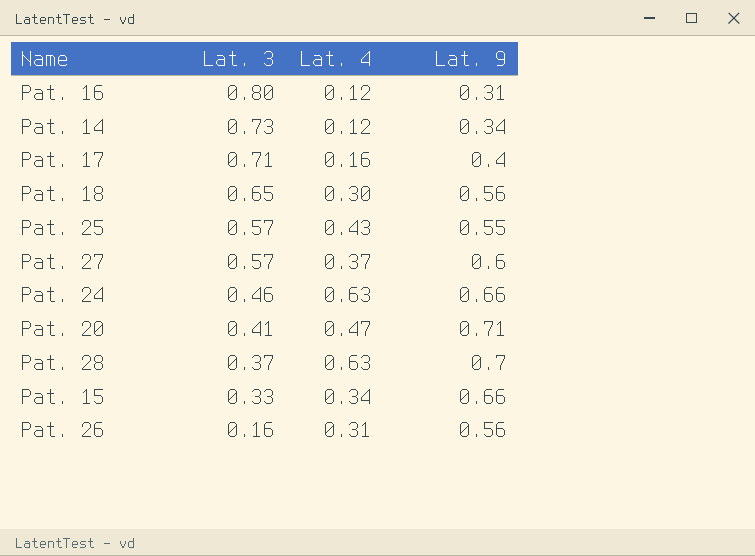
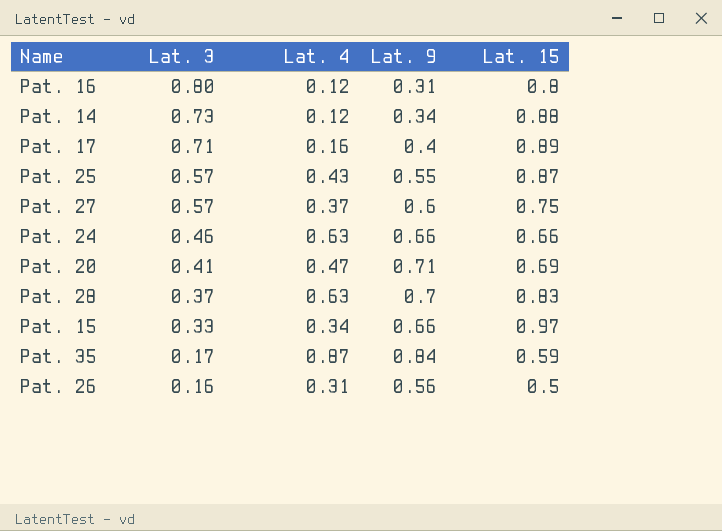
column Lat. 15 | position: none -> 5
row Pat. 18: 0.65 | 0.30 | 0.56 -> none
row Pat. 35: none -> 0.17 | 0.87 | 0.84 | 0.59

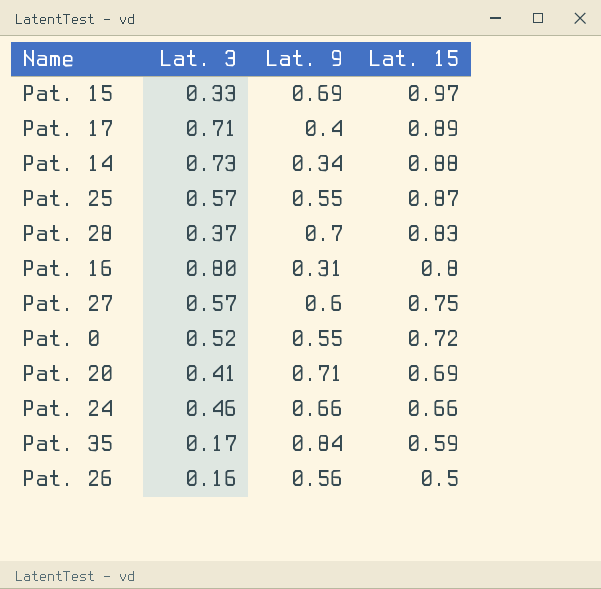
row order: Lat. 3 descending -> Lat. 15 descending
column Lat. 4 | position: 3 -> none
Pat. 15 | Lat. 9: 0.66 -> 0.69
row Pat. 0: none -> 0.52 | 0.55 | 0.72

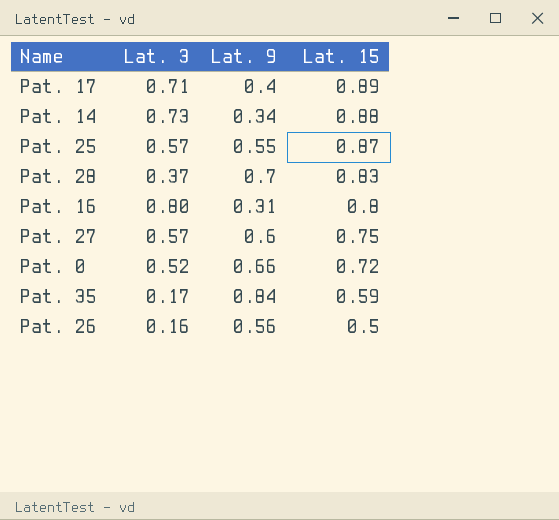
row Pat. 15: 0.33 | 0.69 | 0.97 -> none
row Pat. 20: 0.41 | 0.71 | 0.69 -> none
row Pat. 24: 0.46 | 0.66 | 0.66 -> none
Pat. 0 | Lat. 9: 0.55 -> 0.66

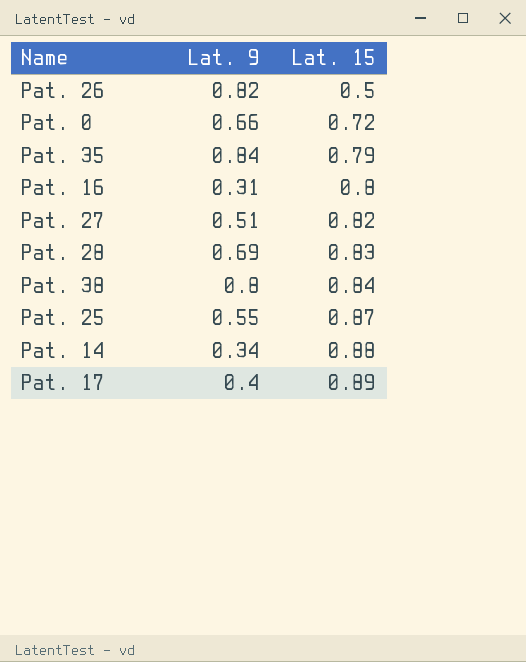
row order: Lat. 15 descending -> Lat. 15 ascending
column Lat. 3 | position: 2 -> none
Pat. 26 | Lat. 9: 0.56 -> 0.82
Pat. 35 | Lat. 15: 0.59 -> 0.79
Pat. 27 | Lat. 9: 0.6 -> 0.51
Pat. 27 | Lat. 15: 0.75 -> 0.82
Pat. 28 | Lat. 9: 0.7 -> 0.69
row Pat. 38: none -> 0.8 | 0.84

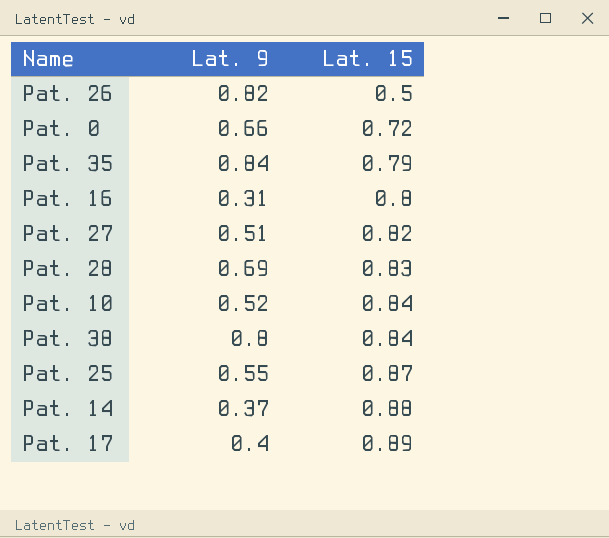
row Pat. 10: none -> 0.52 | 0.84
Pat. 14 | Lat. 9: 0.34 -> 0.37

